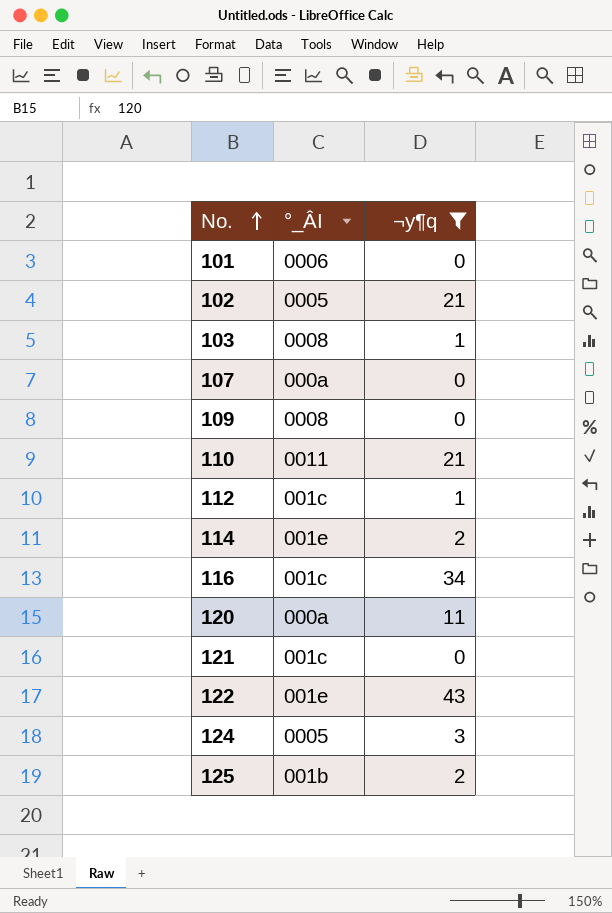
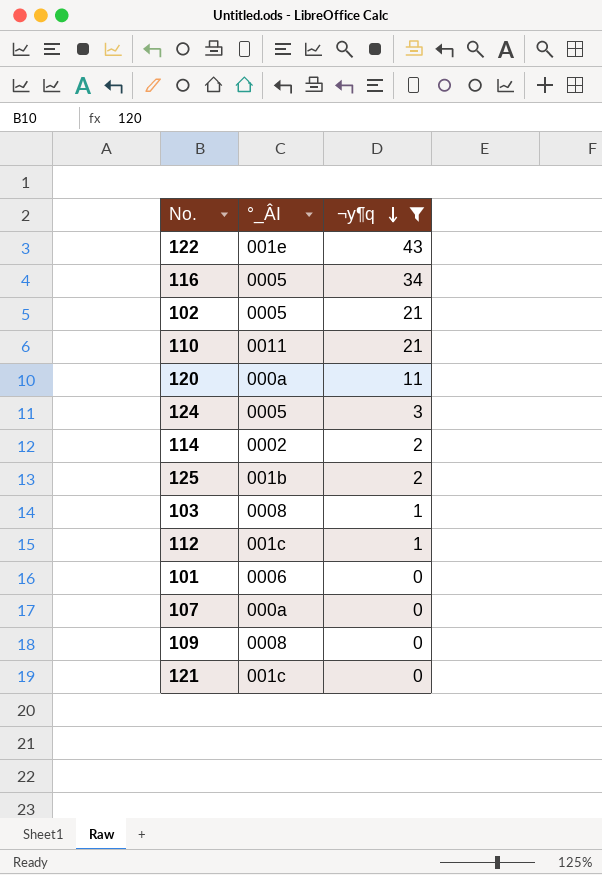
row order: No. ascending -> ¬y¶q descending
116 | °_ÂI: 001c -> 0005
114 | °_ÂI: 001e -> 0002

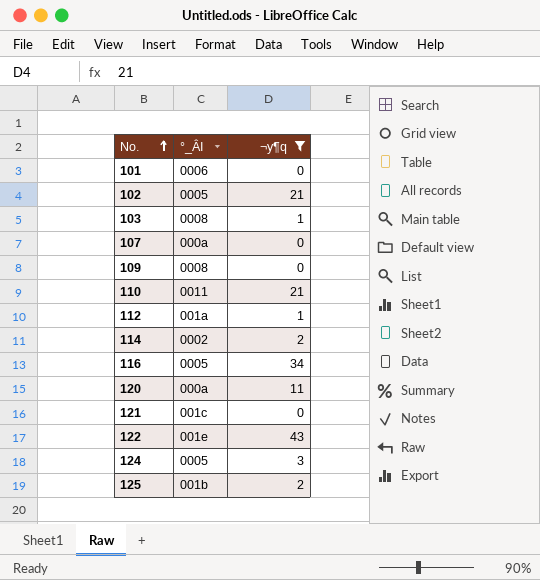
row order: ¬y¶q descending -> No. ascending
112 | °_ÂI: 001c -> 001a

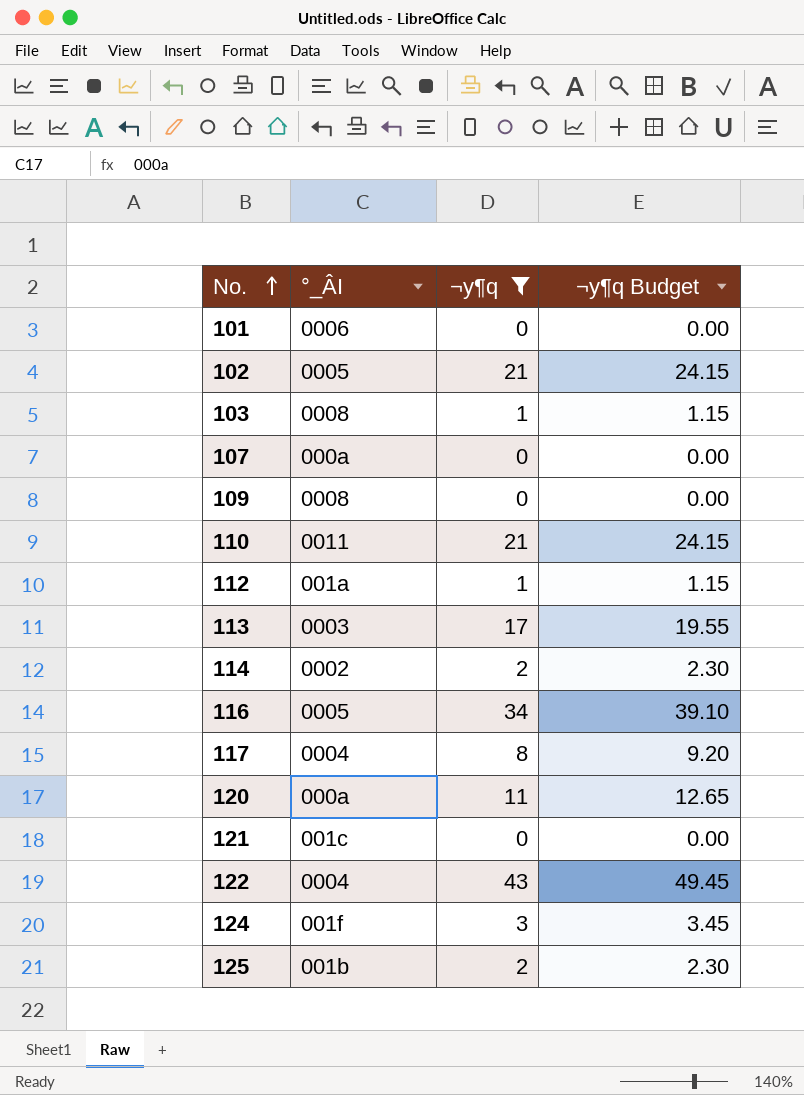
column ¬y¶q Budget | formula: none -> [¬y¶q] * 1.15
row 113: none -> 0003 | 17 | 19.55
row 117: none -> 0004 | 8 | 9.20
122 | °_ÂI: 001e -> 0004
124 | °_ÂI: 0005 -> 001f

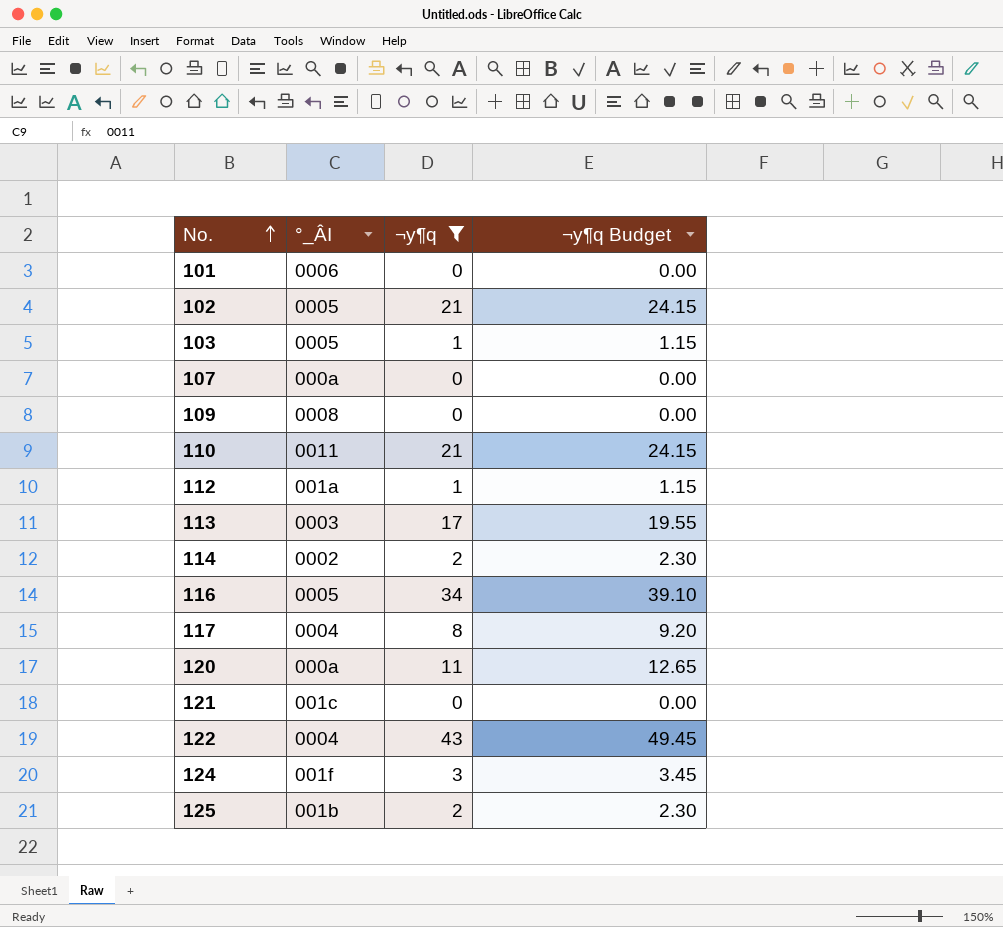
103 | °_ÂI: 0008 -> 0005

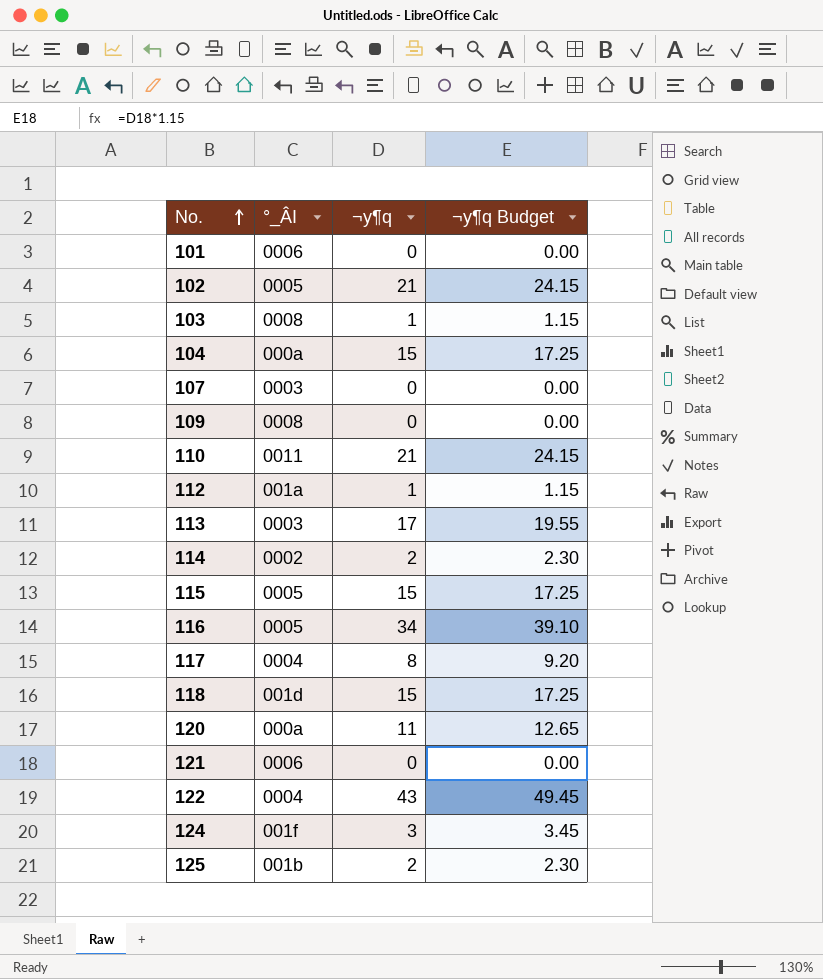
filter: ¬y¶q != 15 -> none
103 | °_ÂI: 0005 -> 0008
107 | °_ÂI: 000a -> 0003
121 | °_ÂI: 001c -> 0006

